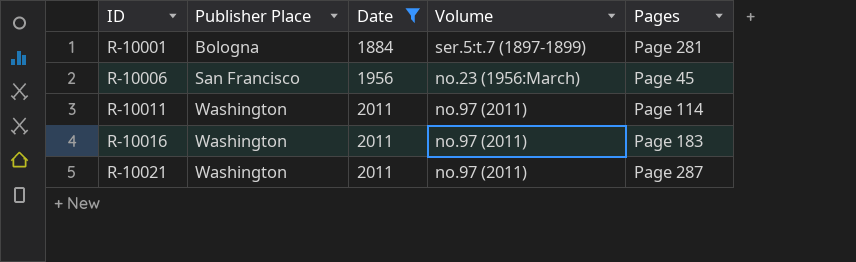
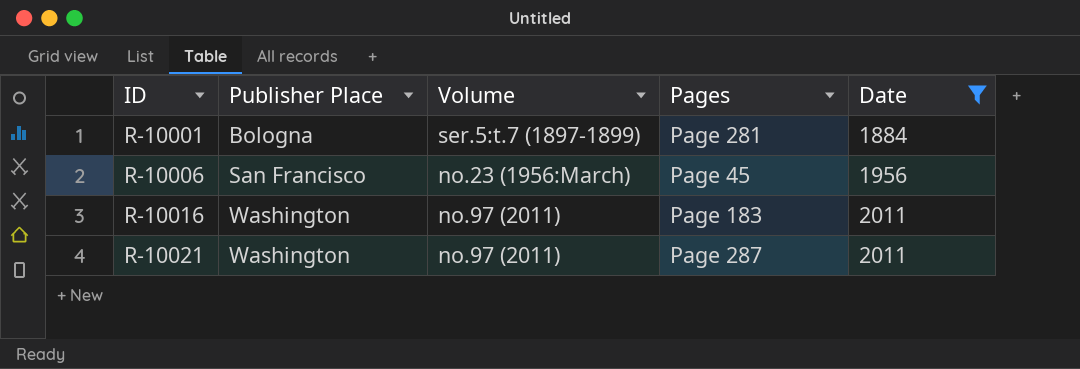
column Date | position: 3 -> 5
row R-10011: Washington | 2011 | no.97 (2011) | Page 114 -> none

